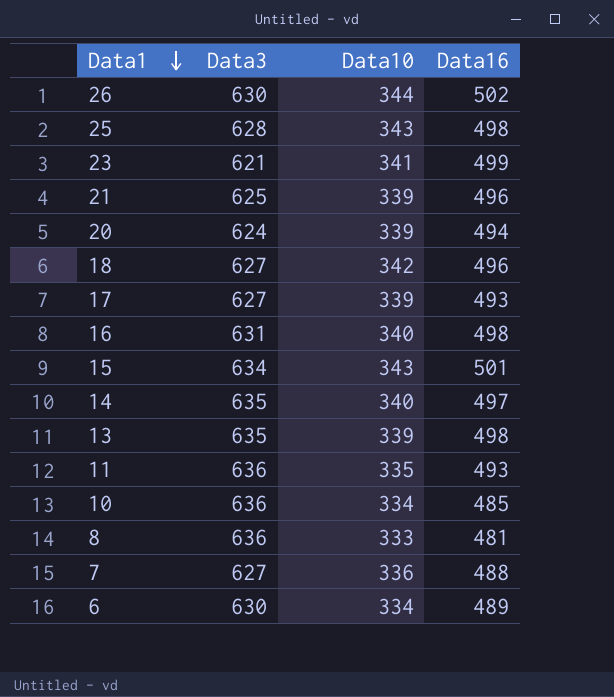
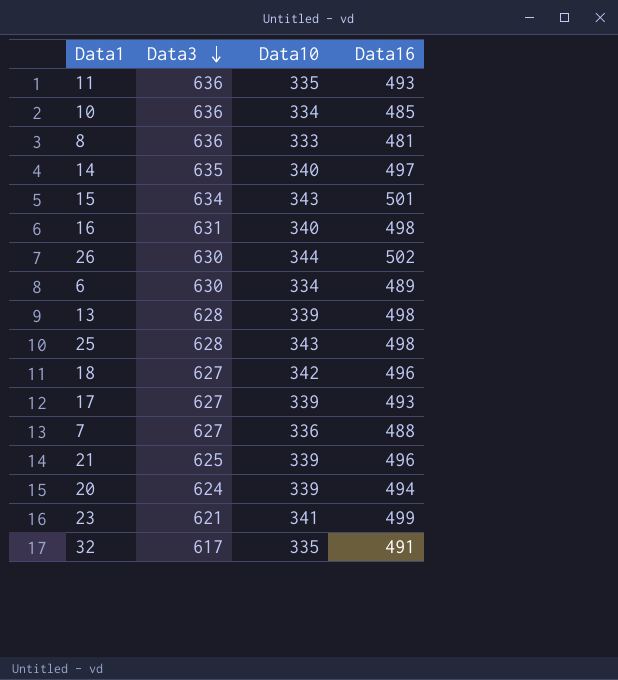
row order: Data1 descending -> Data3 descending
13 | Data3: 635 -> 628
row 32: none -> 617 | 335 | 491

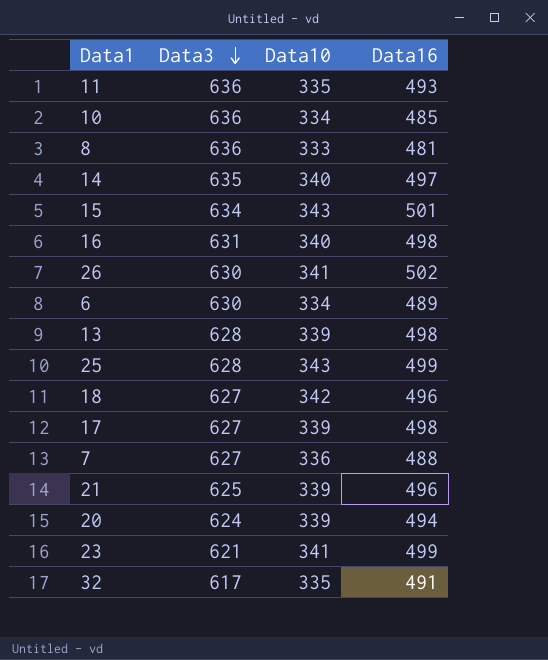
26 | Data10: 344 -> 341
25 | Data16: 498 -> 499
17 | Data16: 493 -> 498

